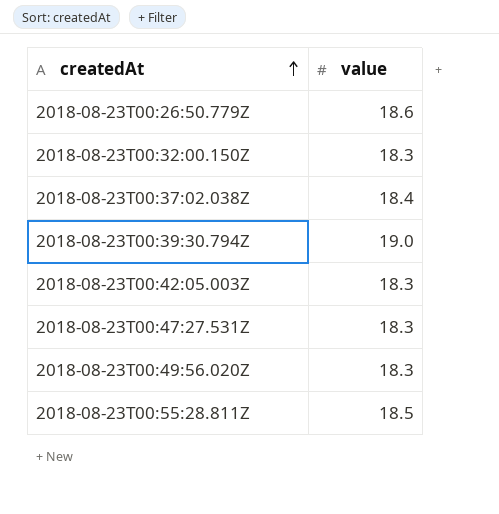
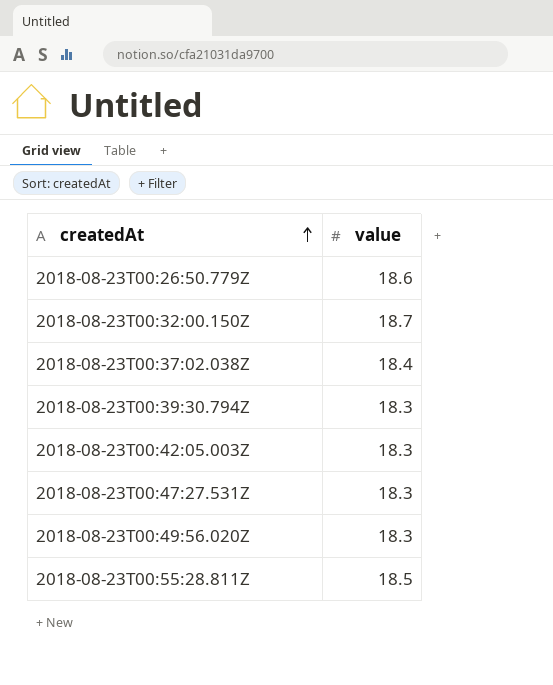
2018-08-23T00:32:00.150Z | value: 18.3 -> 18.7
2018-08-23T00:39:30.794Z | value: 19.0 -> 18.3

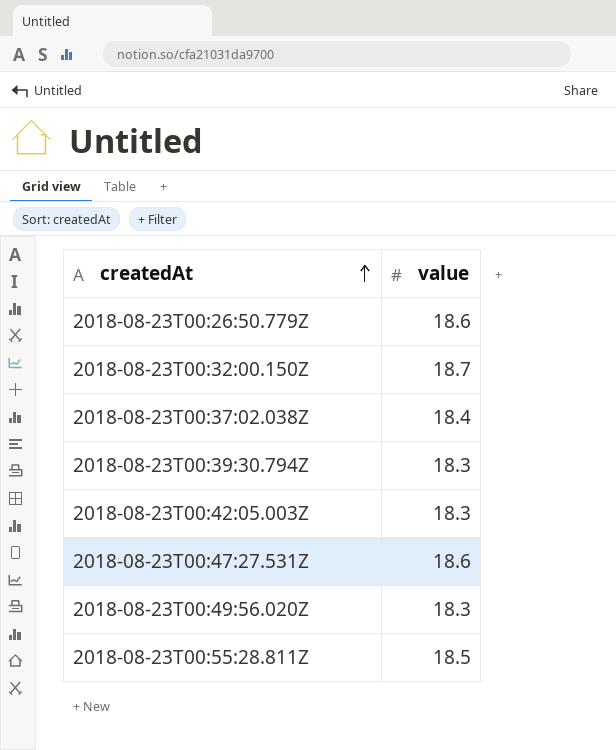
2018-08-23T00:47:27.531Z | value: 18.3 -> 18.6

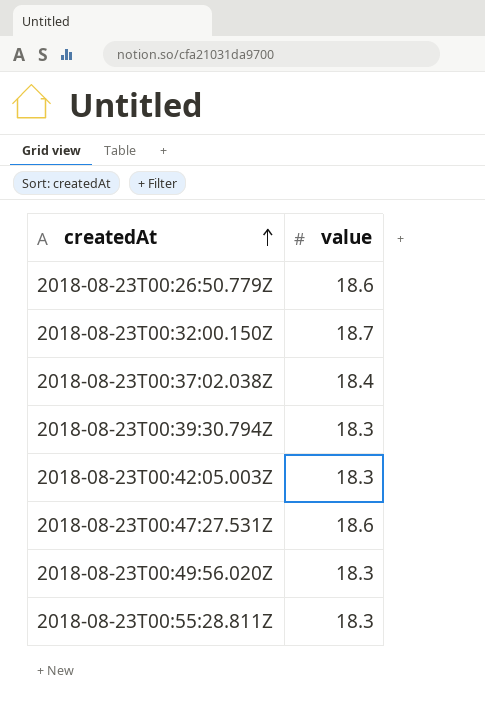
2018-08-23T00:55:28.811Z | value: 18.5 -> 18.3

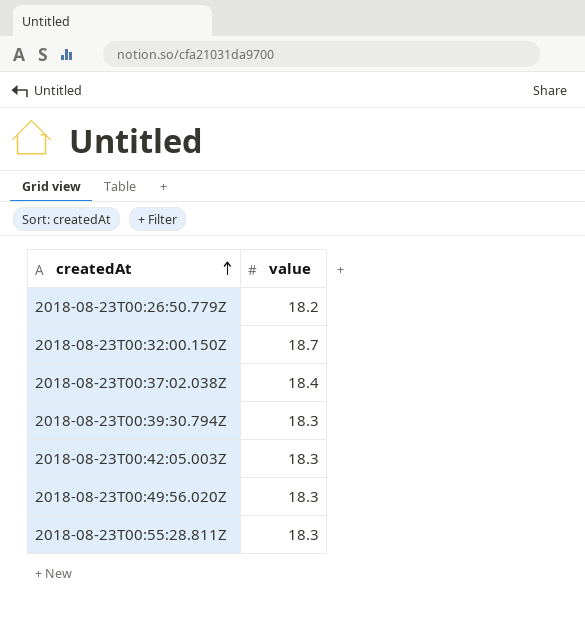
row 2018-08-23T00:47:27.531Z: 18.6 -> none
2018-08-23T00:26:50.779Z | value: 18.6 -> 18.2

